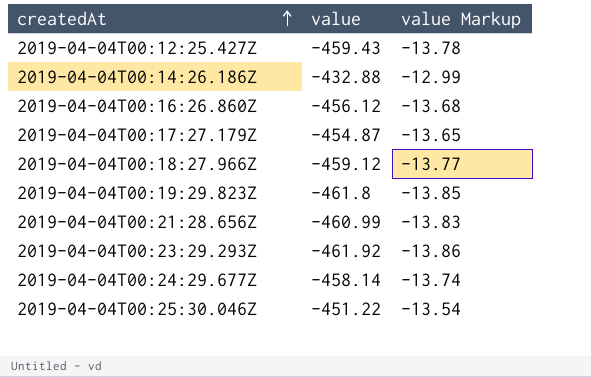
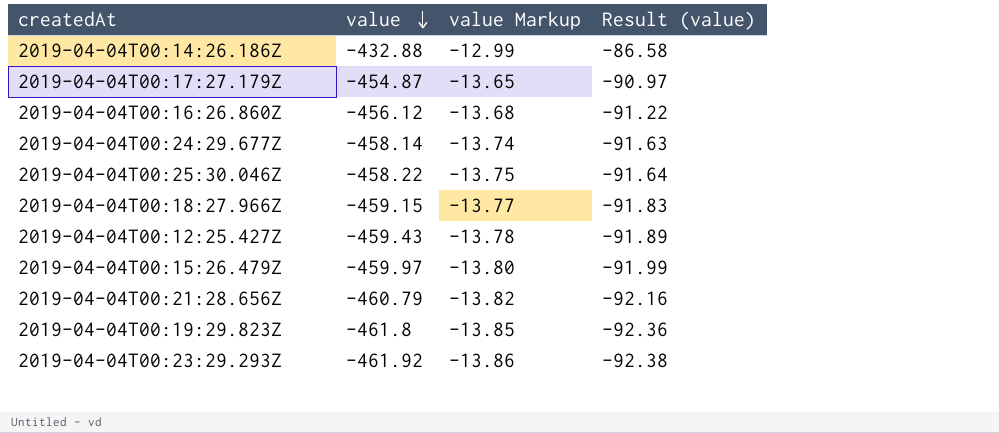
row order: createdAt ascending -> value descending
column Result (value) | formula: none -> [value] * 0.2
2019-04-04T00:25:30.046Z | value: -451.22 -> -458.22
2019-04-04T00:25:30.046Z | value Markup: -13.54 -> -13.75
2019-04-04T00:18:27.966Z | value: -459.12 -> -459.15
row 2019-04-04T00:15:26.479Z: none -> -459.97 | -13.80 | -91.99
2019-04-04T00:21:28.656Z | value: -460.99 -> -460.79
2019-04-04T00:21:28.656Z | value Markup: -13.83 -> -13.82

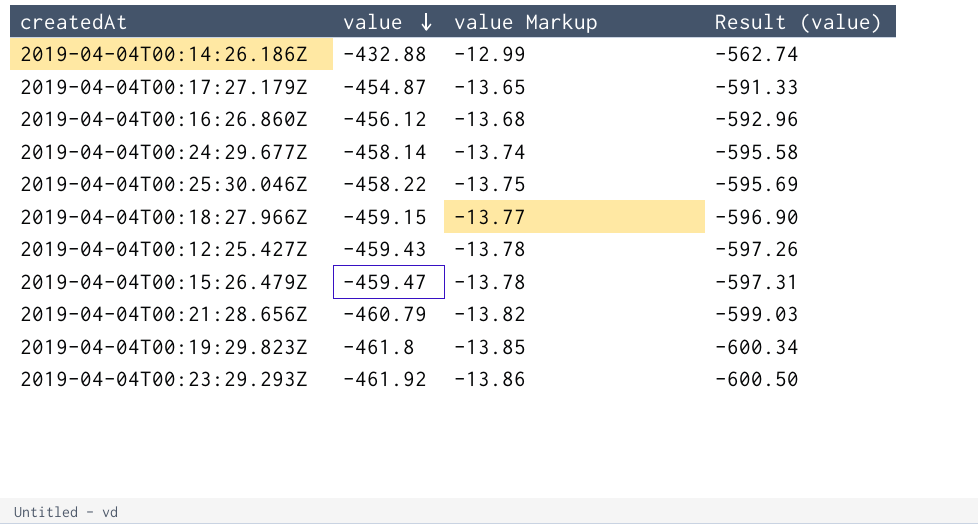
column Result (value) | formula: [value] * 0.2 -> [value] * 1.3
2019-04-04T00:15:26.479Z | value: -459.97 -> -459.47
2019-04-04T00:15:26.479Z | value Markup: -13.80 -> -13.78

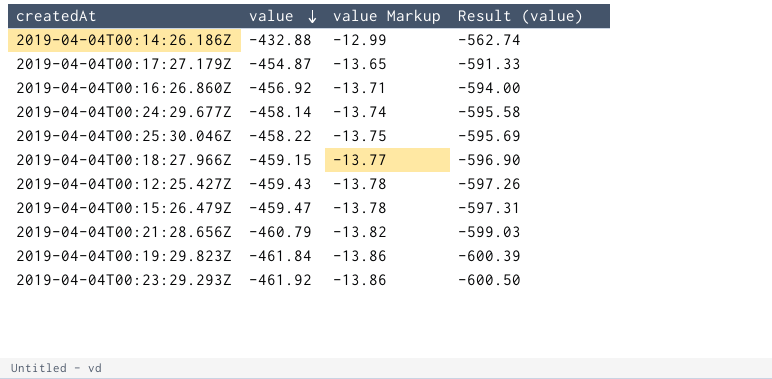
2019-04-04T00:16:26.860Z | value: -456.12 -> -456.92
2019-04-04T00:16:26.860Z | value Markup: -13.68 -> -13.71
2019-04-04T00:16:26.860Z | Result (value): -592.96 -> -594.00
2019-04-04T00:19:29.823Z | value: -461.8 -> -461.84
2019-04-04T00:19:29.823Z | value Markup: -13.85 -> -13.86
2019-04-04T00:19:29.823Z | Result (value): -600.34 -> -600.39

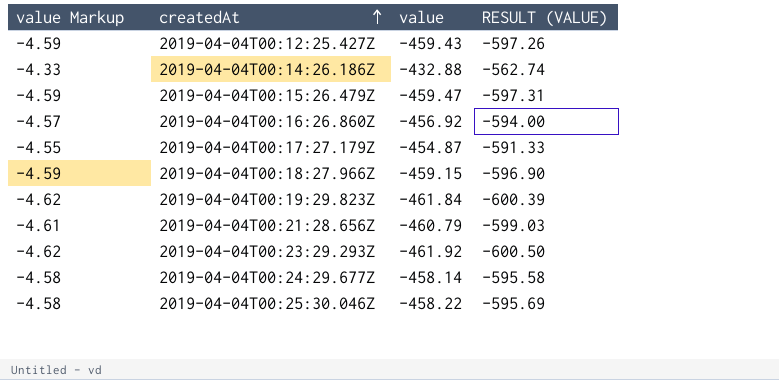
row order: value descending -> createdAt ascending
column value Markup | formula: [value] * 0.03 -> [value] * 0.01
column value Markup | position: 3 -> 1
column name: Result (value) -> RESULT (VALUE)

